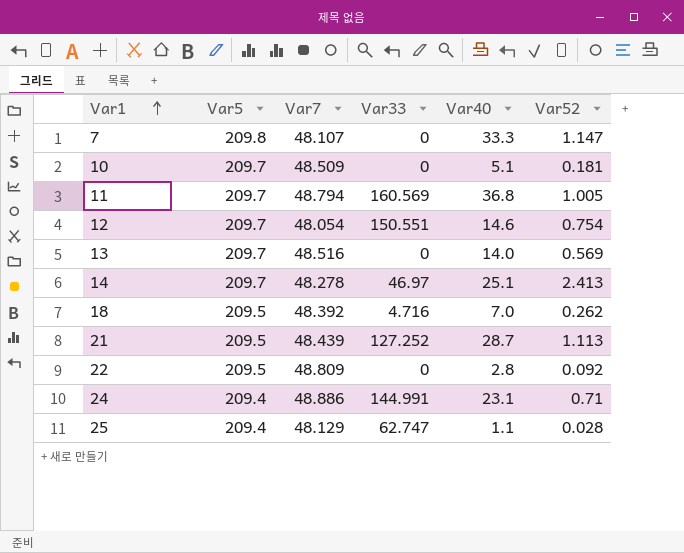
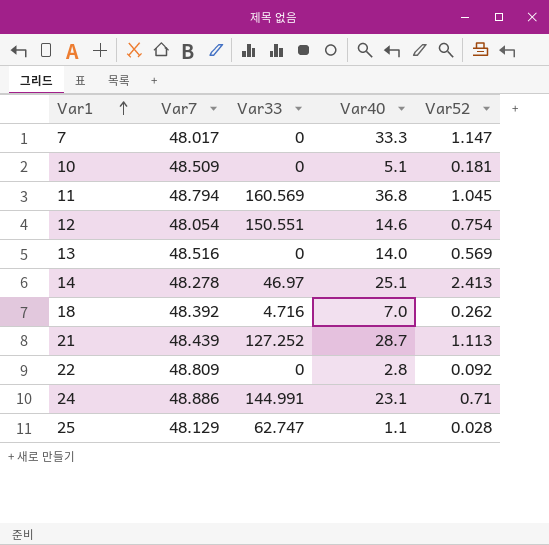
column Var5 | position: 2 -> none
7 | Var7: 48.107 -> 48.017
11 | Var52: 1.005 -> 1.045

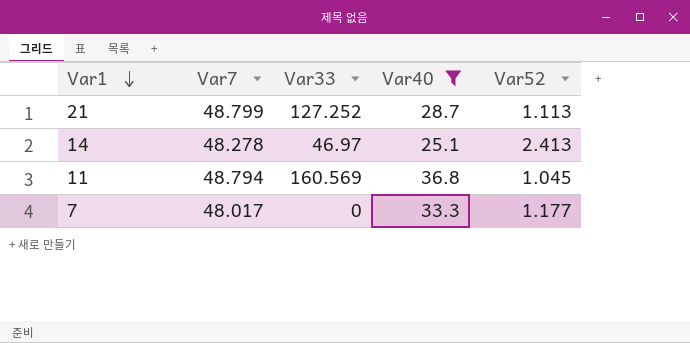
filter: none -> Var40 >= 25.1
row order: Var1 ascending -> Var1 descending
21 | Var7: 48.439 -> 48.799
7 | Var52: 1.147 -> 1.177

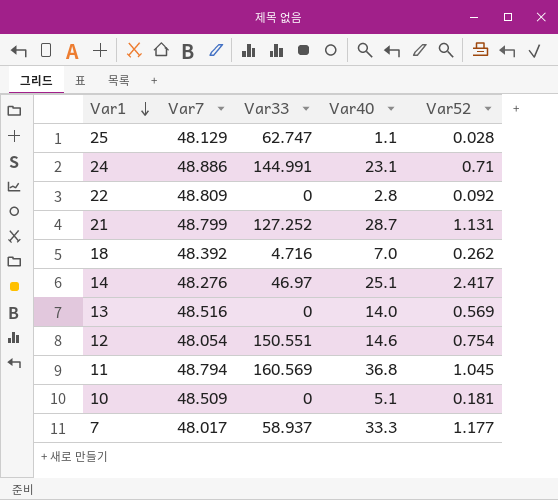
filter: Var40 >= 25.1 -> none
21 | Var52: 1.113 -> 1.131
14 | Var7: 48.278 -> 48.276
14 | Var52: 2.413 -> 2.417
7 | Var33: 0 -> 58.937

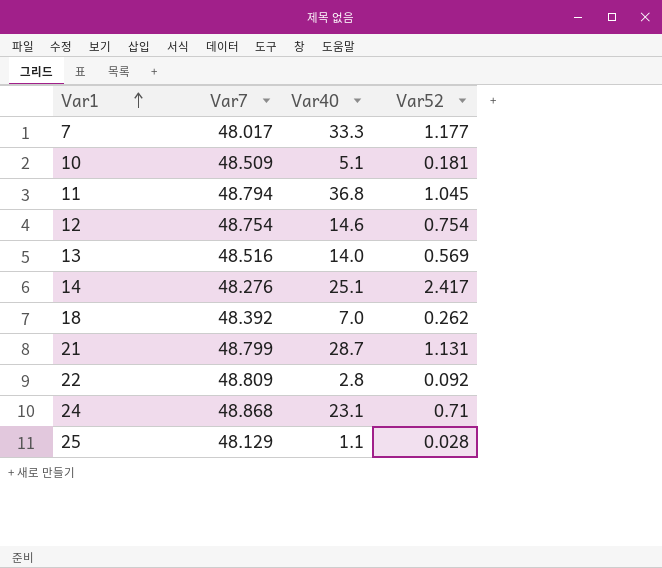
row order: Var1 descending -> Var1 ascending
column Var33 | position: 3 -> none
12 | Var7: 48.054 -> 48.754
24 | Var7: 48.886 -> 48.868

